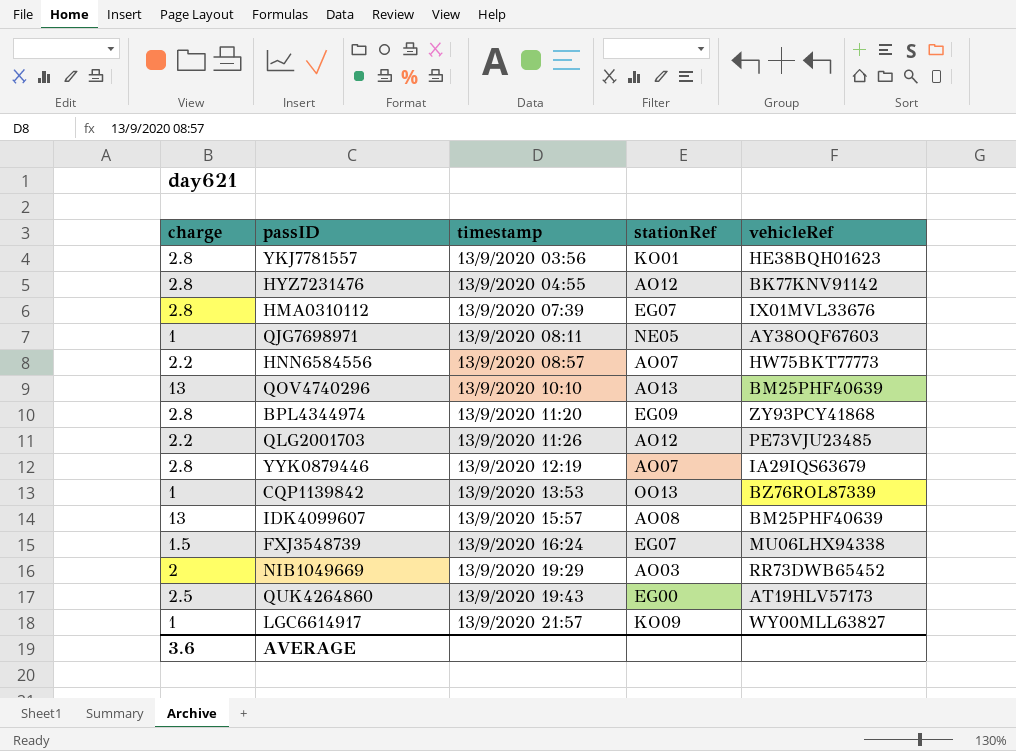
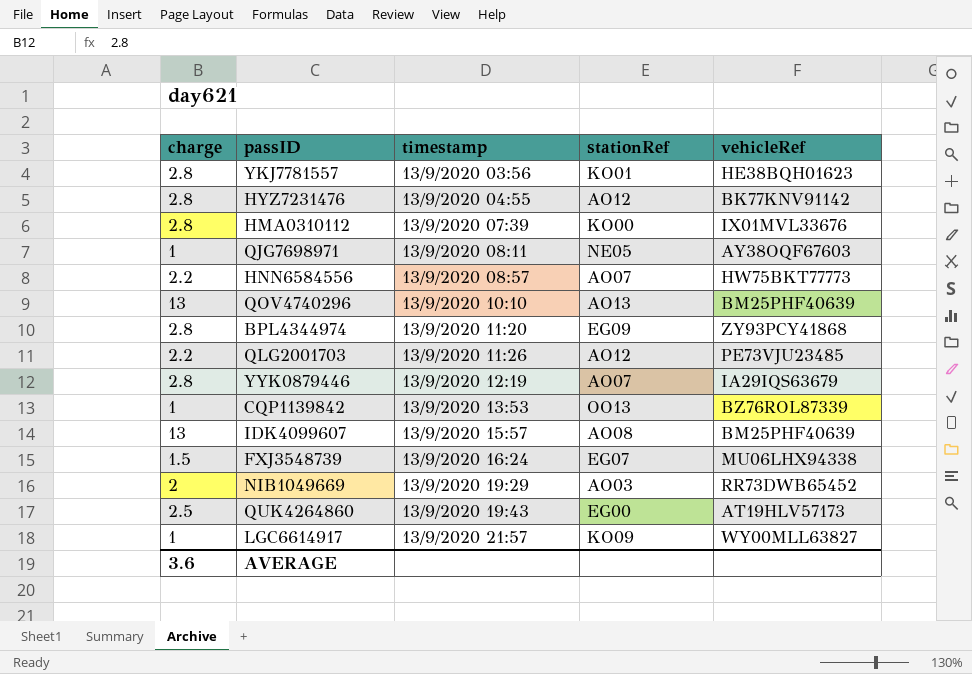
HMA0310112 | stationRef: EG07 -> KO00

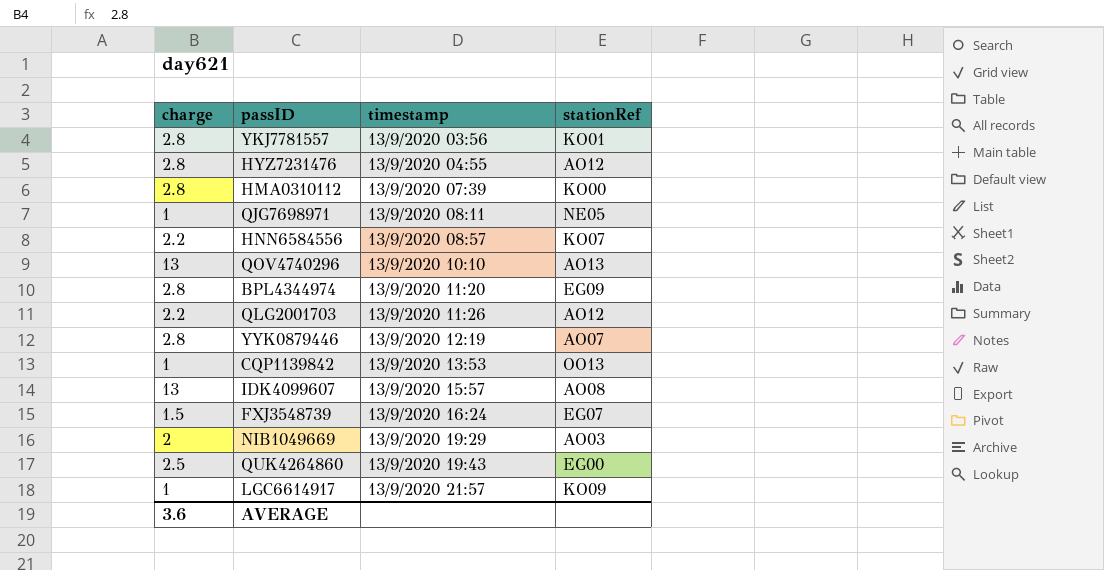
column vehicleRef | position: 5 -> none
HNN6584556 | stationRef: AO07 -> KO07

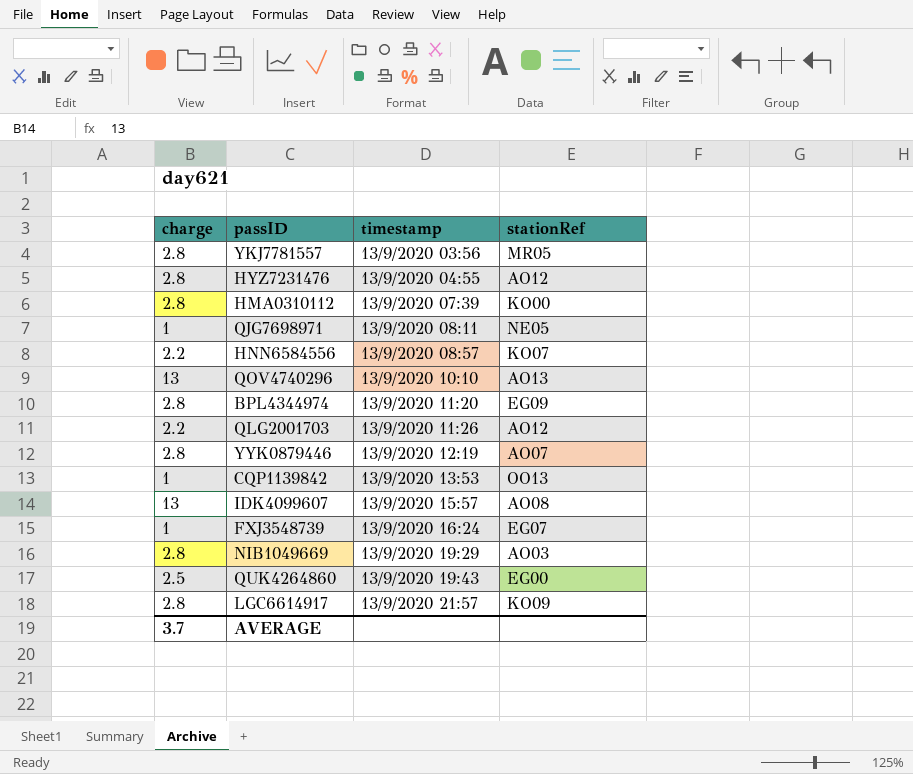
YKJ7781557 | stationRef: KO01 -> MR05
FXJ3548739 | charge: 1.5 -> 1
NIB1049669 | charge: 2 -> 2.8
LGC6614917 | charge: 1 -> 2.8
AVERAGE | charge: 3.6 -> 3.7

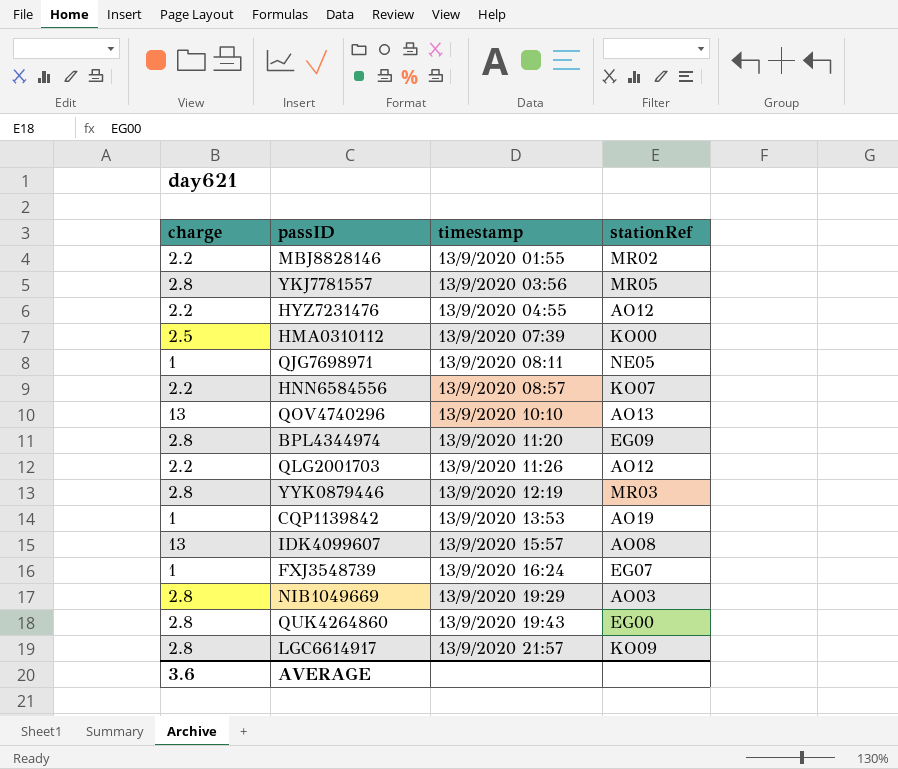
row MBJ8828146: none -> 2.2 | 13/9/2020 01:55 | MR02
HYZ7231476 | charge: 2.8 -> 2.2
HMA0310112 | charge: 2.8 -> 2.5
YYK0879446 | stationRef: AO07 -> MR03
CQP1139842 | stationRef: OO13 -> AO19
QUK4264860 | charge: 2.5 -> 2.8
AVERAGE | charge: 3.7 -> 3.6

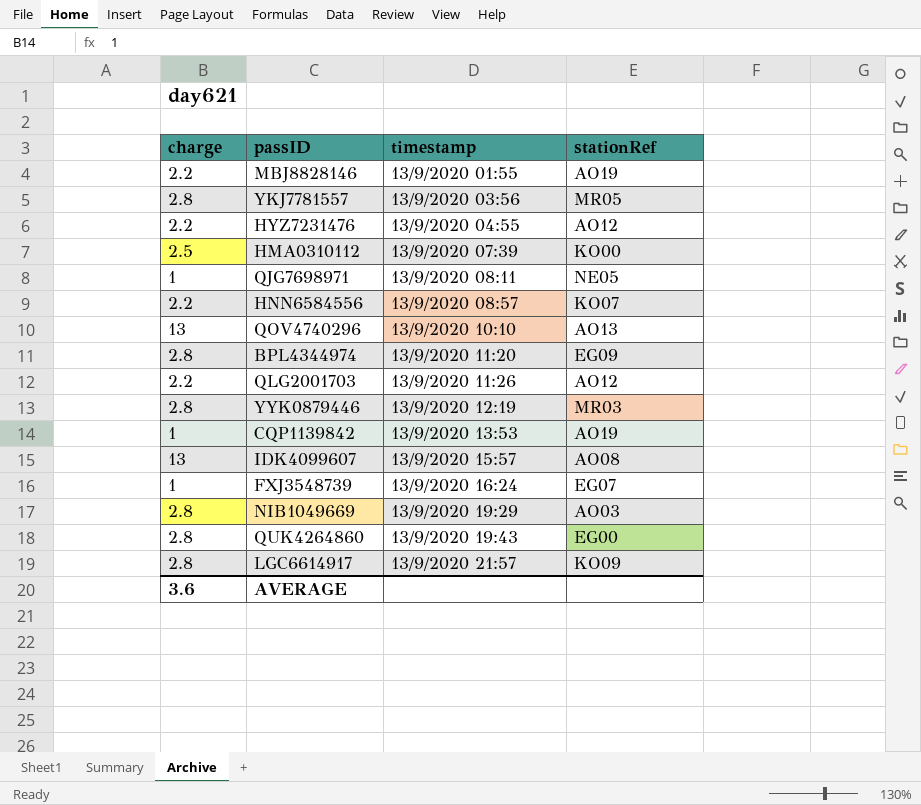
MBJ8828146 | stationRef: MR02 -> AO19

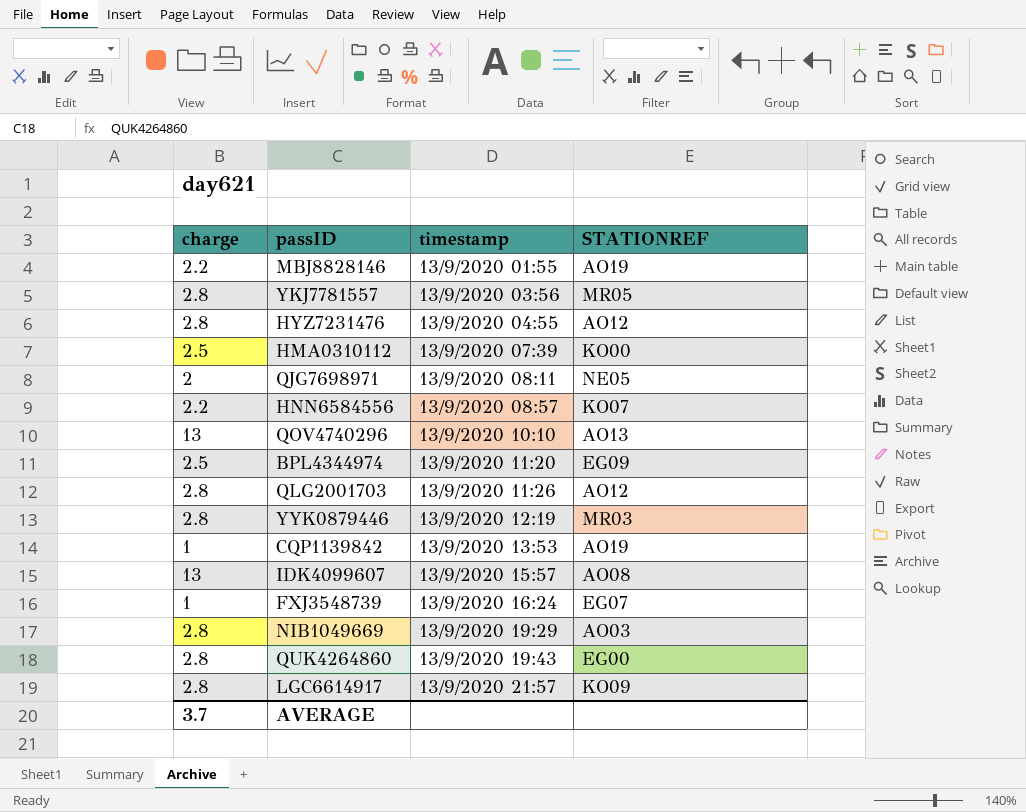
column name: stationRef -> STATIONREF
HYZ7231476 | charge: 2.2 -> 2.8
QJG7698971 | charge: 1 -> 2
BPL4344974 | charge: 2.8 -> 2.5
QLG2001703 | charge: 2.2 -> 2.8
AVERAGE | charge: 3.6 -> 3.7

